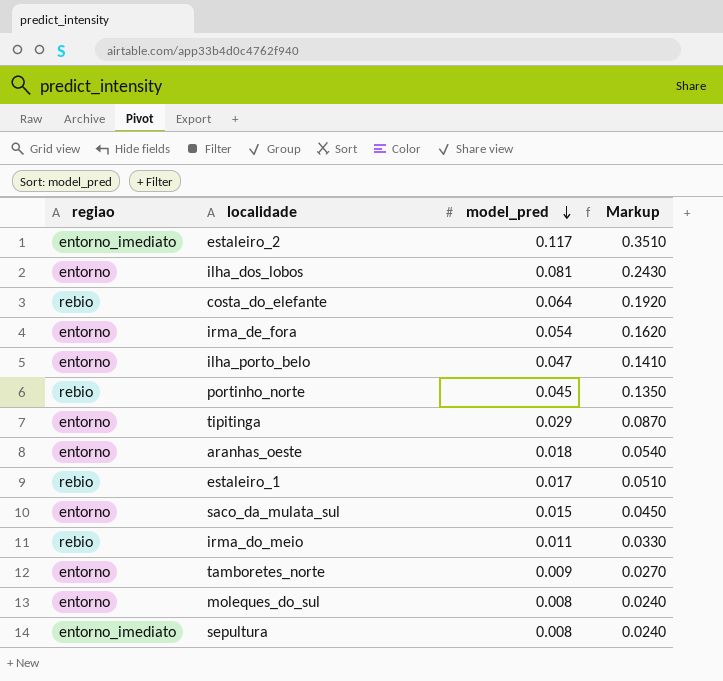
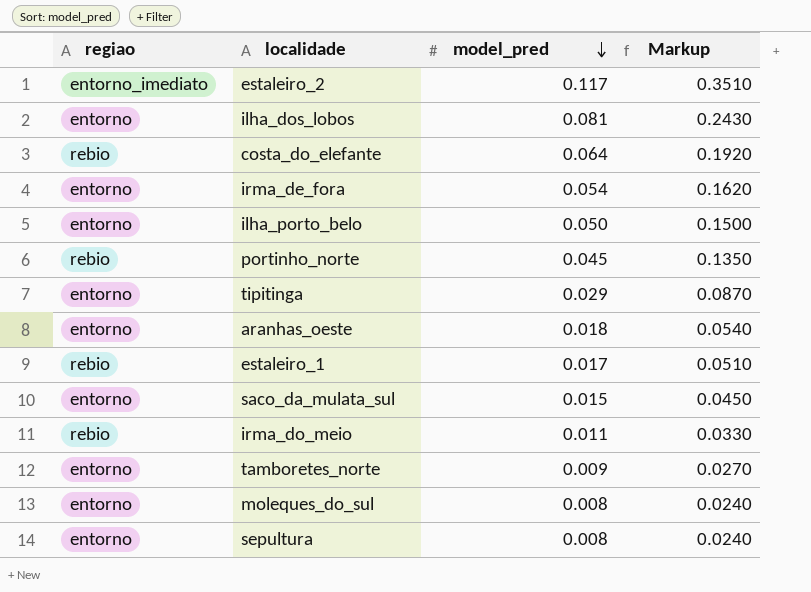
ilha_porto_belo | model_pred: 0.047 -> 0.050
ilha_porto_belo | Markup: 0.1410 -> 0.1500
sepultura | regiao: entorno_imediato -> entorno

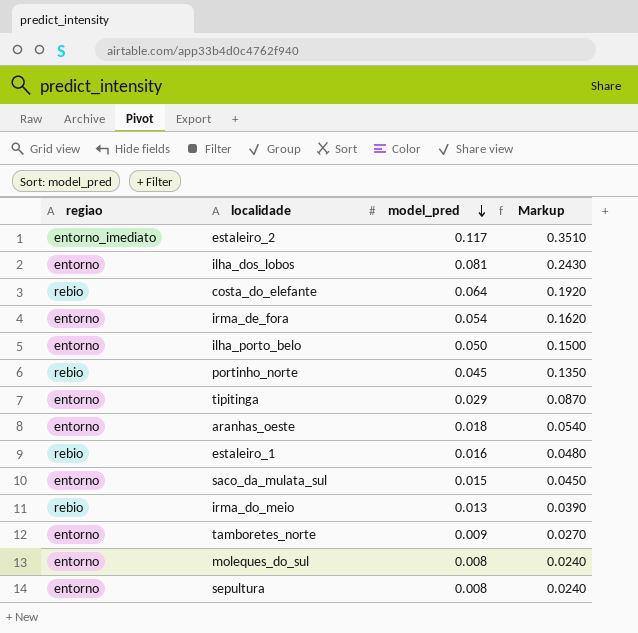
estaleiro_1 | model_pred: 0.017 -> 0.016
estaleiro_1 | Markup: 0.0510 -> 0.0480
irma_do_meio | model_pred: 0.011 -> 0.013
irma_do_meio | Markup: 0.0330 -> 0.0390

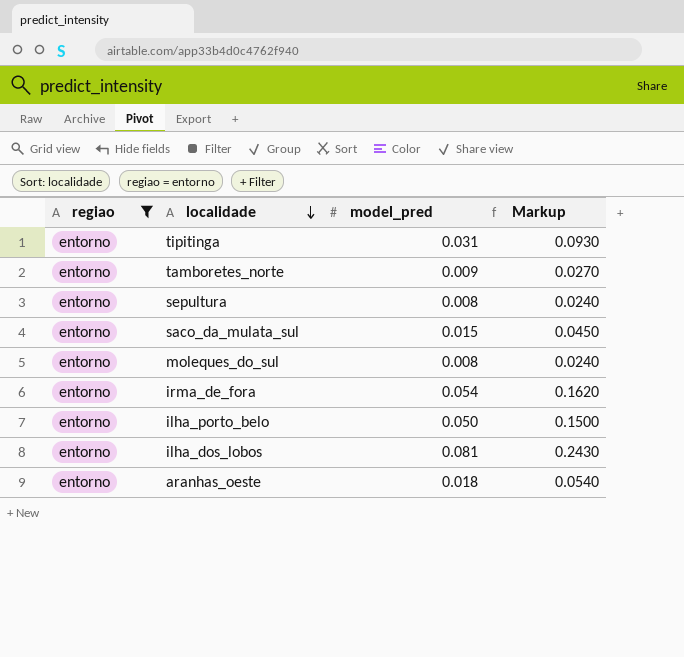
filter: none -> regiao = entorno
row order: model_pred descending -> localidade descending
tipitinga | model_pred: 0.029 -> 0.031
tipitinga | Markup: 0.0870 -> 0.0930

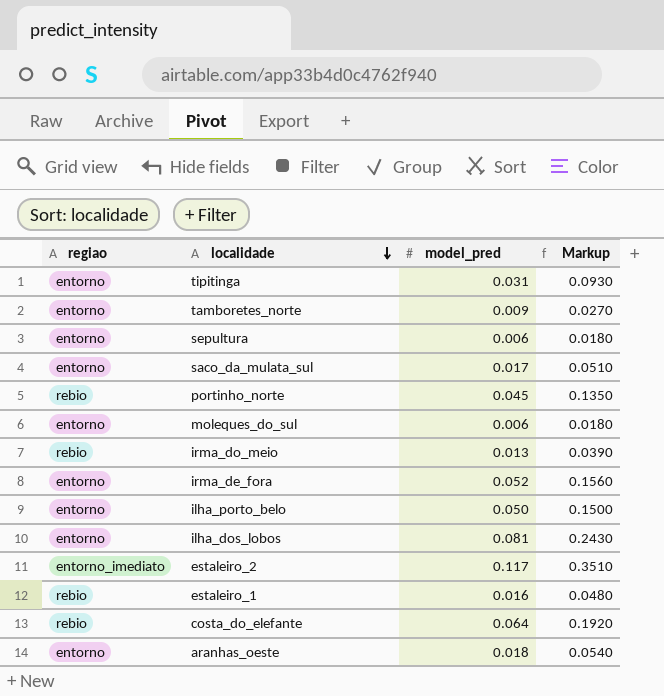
filter: regiao = entorno -> none
sepultura | model_pred: 0.008 -> 0.006
sepultura | Markup: 0.0240 -> 0.0180
saco_da_mulata_sul | model_pred: 0.015 -> 0.017
saco_da_mulata_sul | Markup: 0.0450 -> 0.0510
moleques_do_sul | model_pred: 0.008 -> 0.006
moleques_do_sul | Markup: 0.0240 -> 0.0180
irma_de_fora | model_pred: 0.054 -> 0.052
irma_de_fora | Markup: 0.1620 -> 0.1560

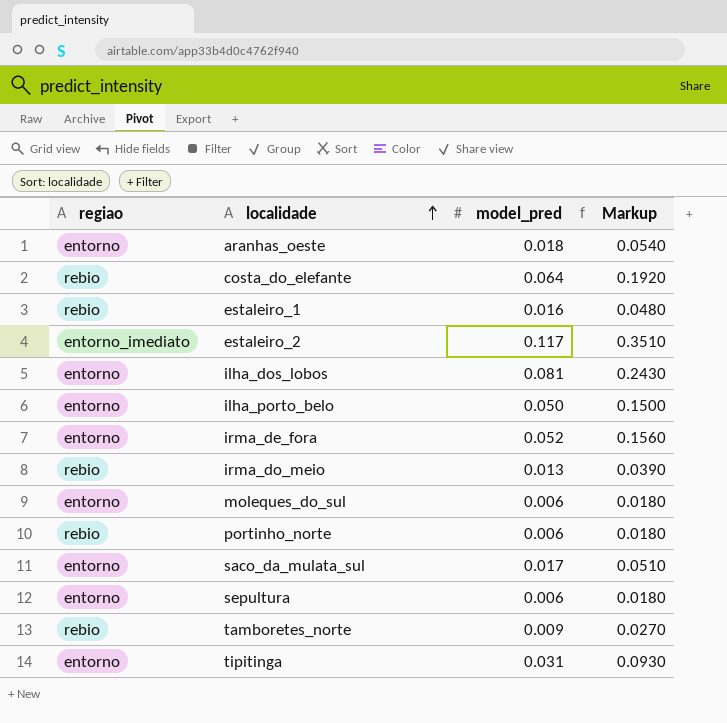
row order: localidade descending -> localidade ascending
portinho_norte | model_pred: 0.045 -> 0.006
portinho_norte | Markup: 0.1350 -> 0.0180
tamboretes_norte | regiao: entorno -> rebio

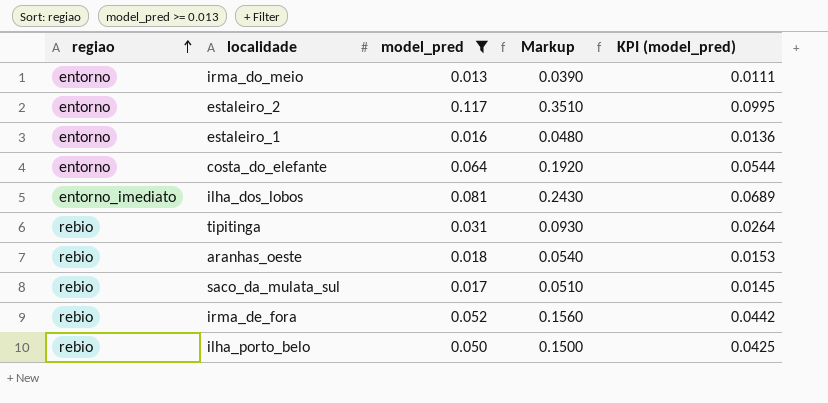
filter: none -> model_pred >= 0.013
row order: localidade ascending -> regiao ascending
column KPI (model_pred) | formula: none -> [model_pred] * 0.85
irma_do_meio | regiao: rebio -> entorno
estaleiro_2 | regiao: entorno_imediato -> entorno
estaleiro_1 | regiao: rebio -> entorno
costa_do_elefante | regiao: rebio -> entorno
ilha_dos_lobos | regiao: entorno -> entorno_imediato
tipitinga | regiao: entorno -> rebio
aranhas_oeste | regiao: entorno -> rebio
saco_da_mulata_sul | regiao: entorno -> rebio
irma_de_fora | regiao: entorno -> rebio
ilha_porto_belo | regiao: entorno -> rebio

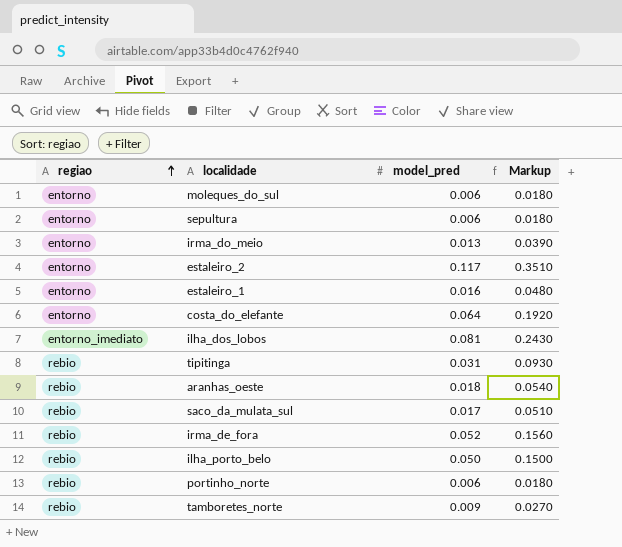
filter: model_pred >= 0.013 -> none
column KPI (model_pred) | formula: [model_pred] * 0.85 -> none

